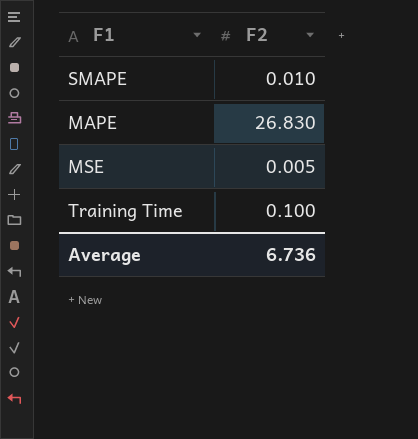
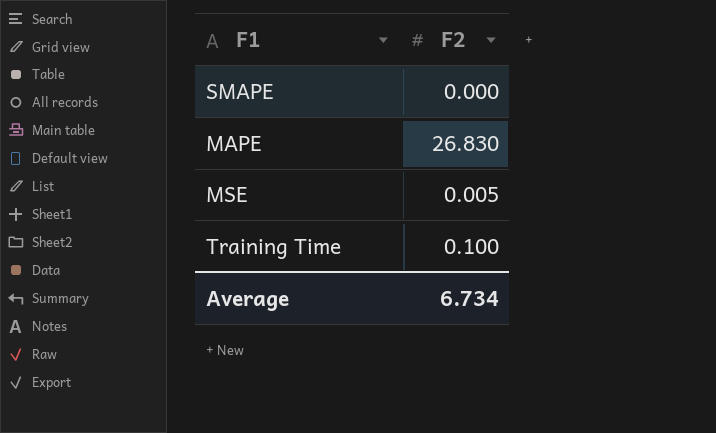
SMAPE | F2: 0.010 -> 0.000
Average | F2: 6.736 -> 6.734

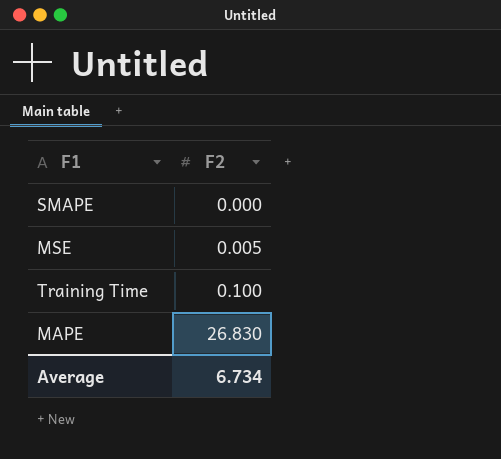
row order: none -> F2 ascending

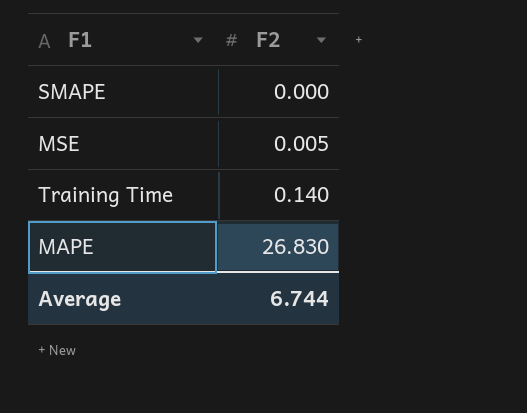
Training Time | F2: 0.100 -> 0.140
Average | F2: 6.734 -> 6.744

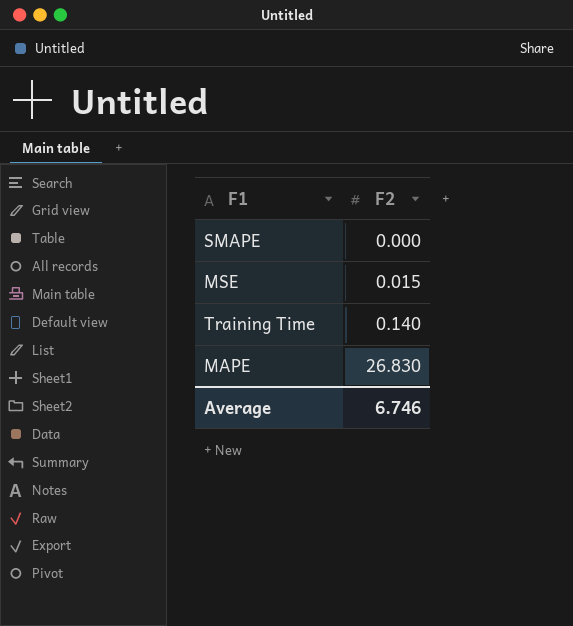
MSE | F2: 0.005 -> 0.015
Average | F2: 6.744 -> 6.746

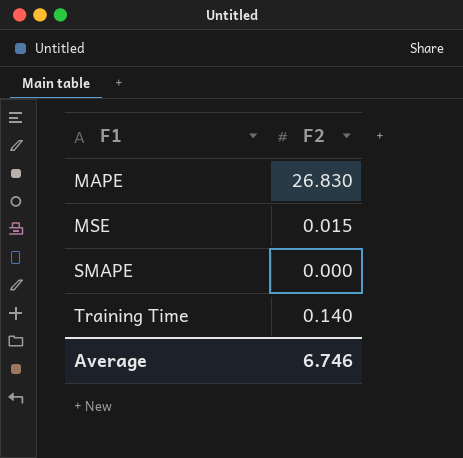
row order: F2 ascending -> F1 ascending

